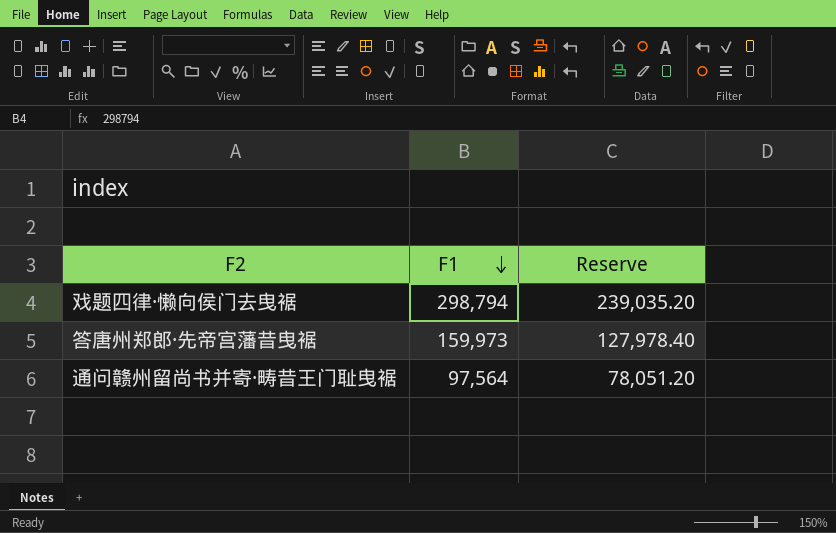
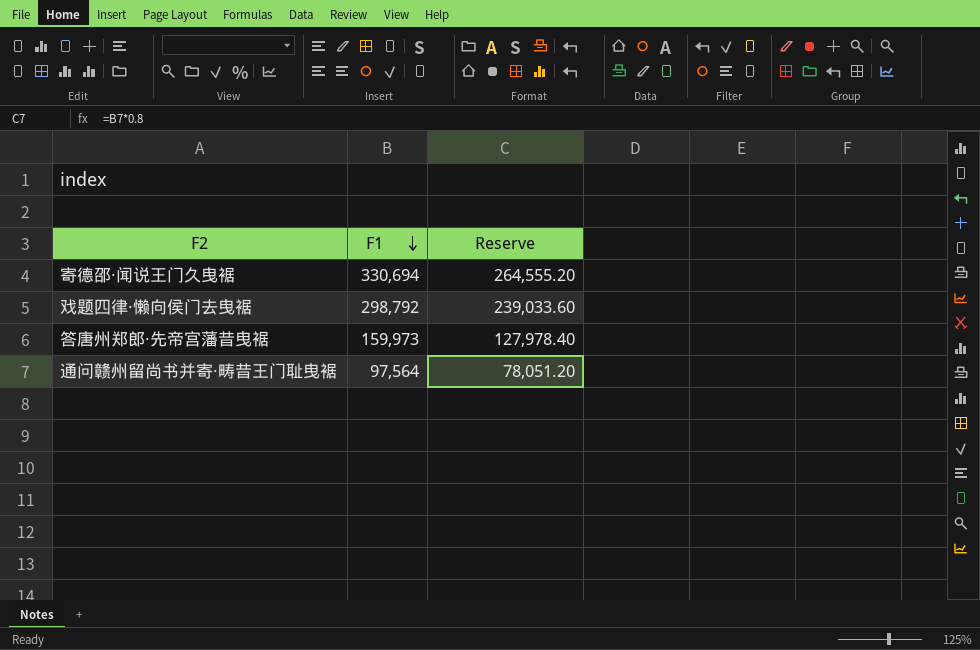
row 寄德邵·闻说王门久曳裾: none -> 330,694 | 264,555.20
戏题四律·懒向侯门去曳裾 | F1: 298,794 -> 298,792
戏题四律·懒向侯门去曳裾 | Reserve: 239,035.20 -> 239,033.60

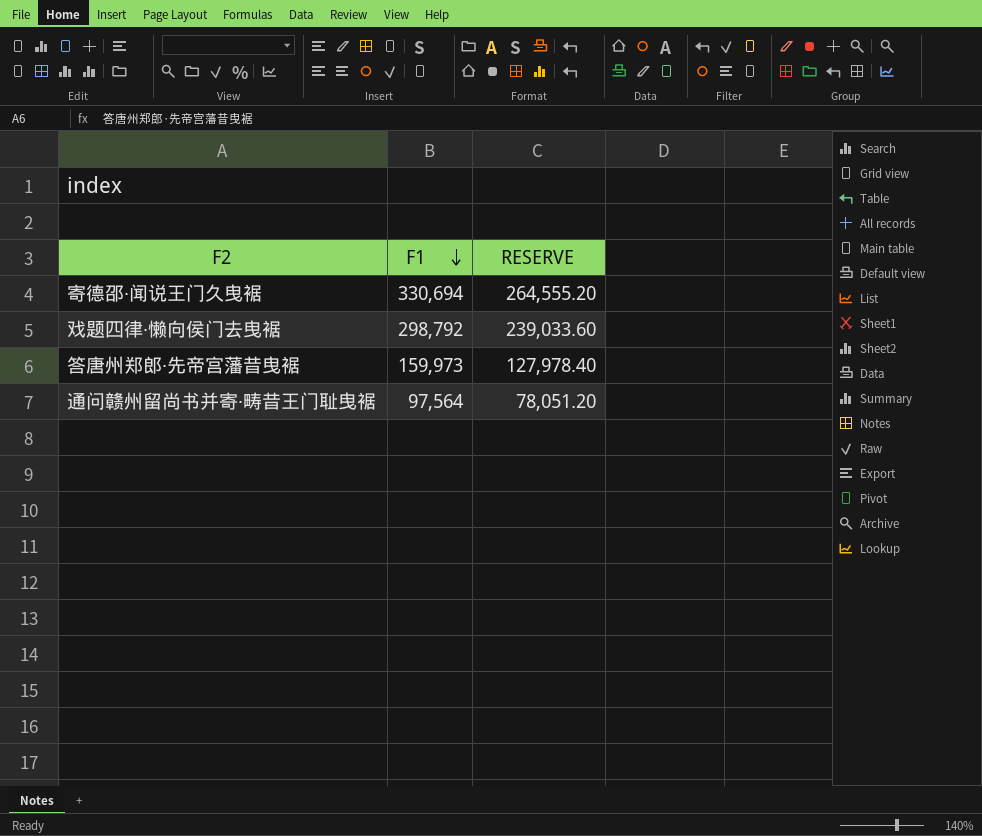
column name: Reserve -> RESERVE

